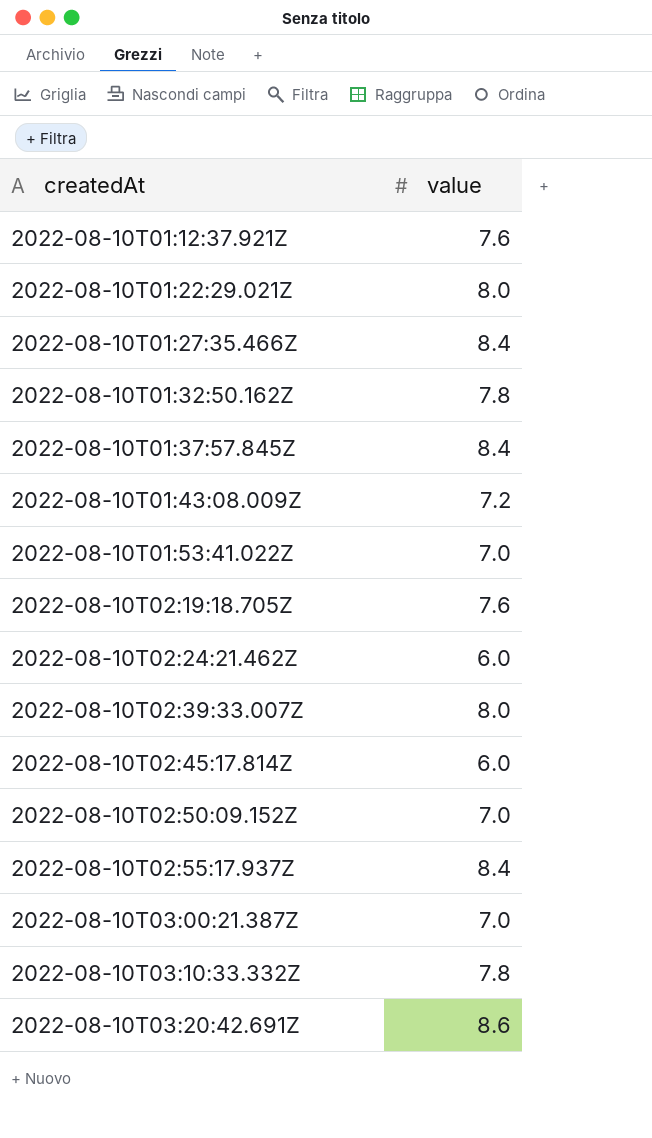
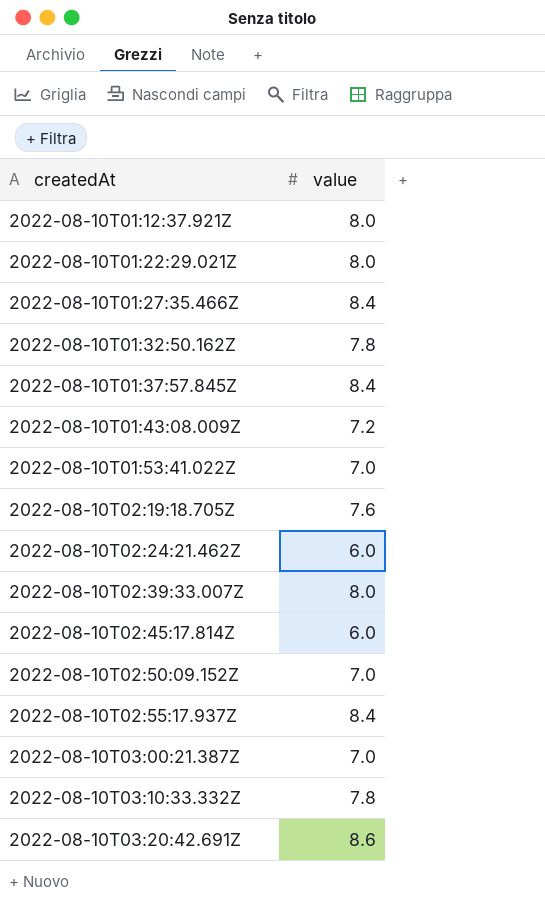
2022-08-10T01:12:37.921Z | value: 7.6 -> 8.0

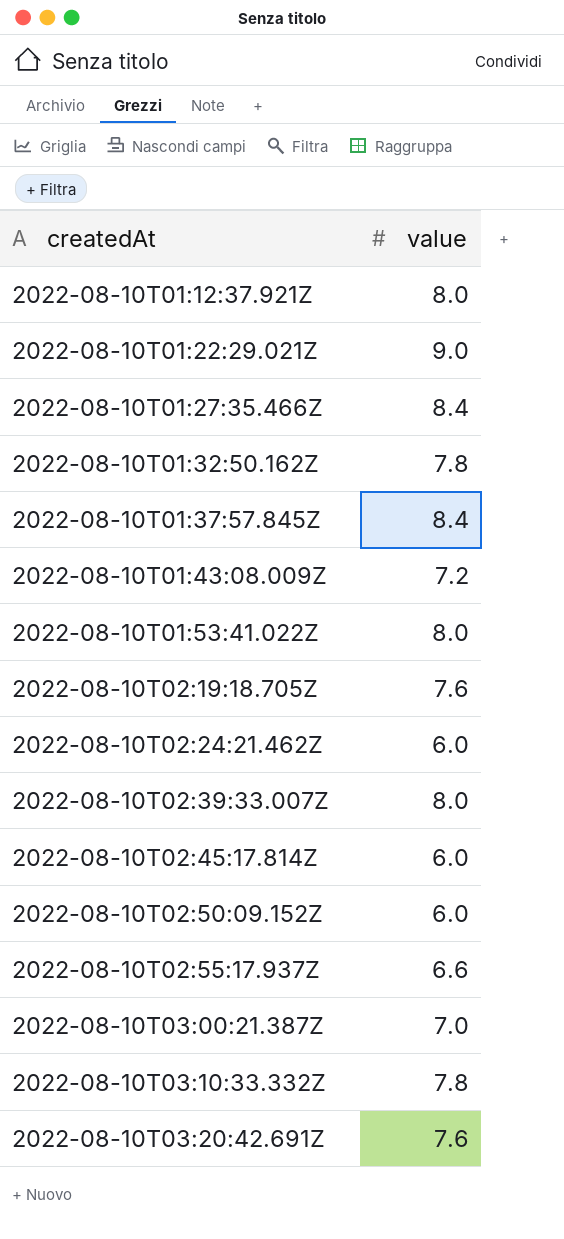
2022-08-10T01:22:29.021Z | value: 8.0 -> 9.0
2022-08-10T01:53:41.022Z | value: 7.0 -> 8.0
2022-08-10T02:50:09.152Z | value: 7.0 -> 6.0
2022-08-10T02:55:17.937Z | value: 8.4 -> 6.6
2022-08-10T03:20:42.691Z | value: 8.6 -> 7.6

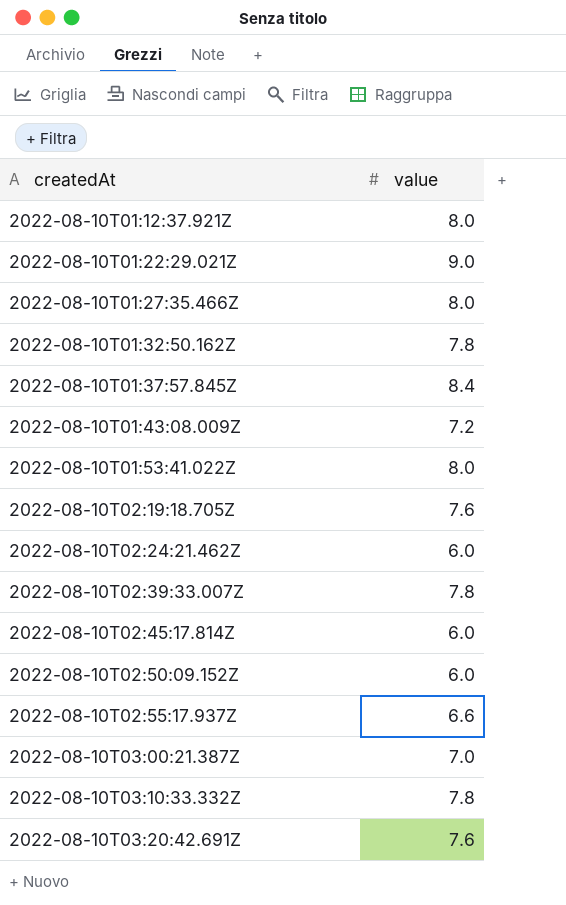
2022-08-10T01:27:35.466Z | value: 8.4 -> 8.0
2022-08-10T02:39:33.007Z | value: 8.0 -> 7.8

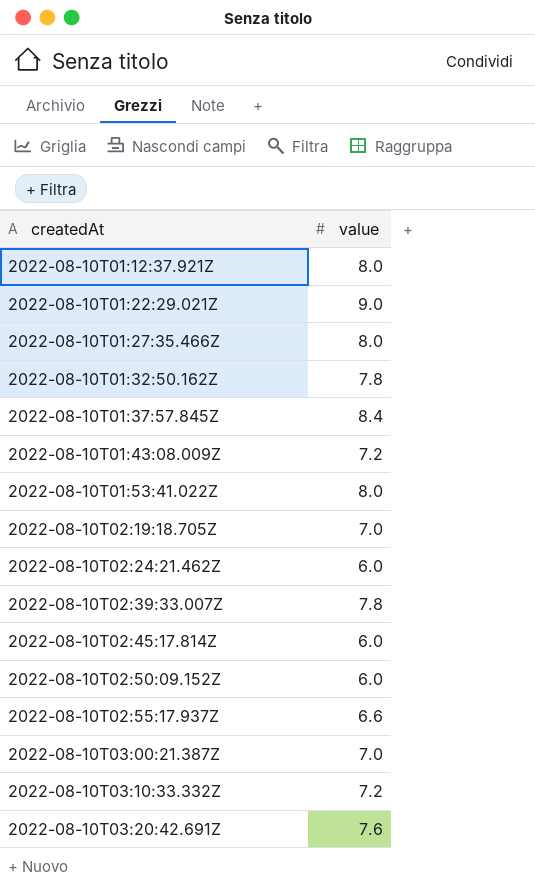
2022-08-10T02:19:18.705Z | value: 7.6 -> 7.0
2022-08-10T03:10:33.332Z | value: 7.8 -> 7.2

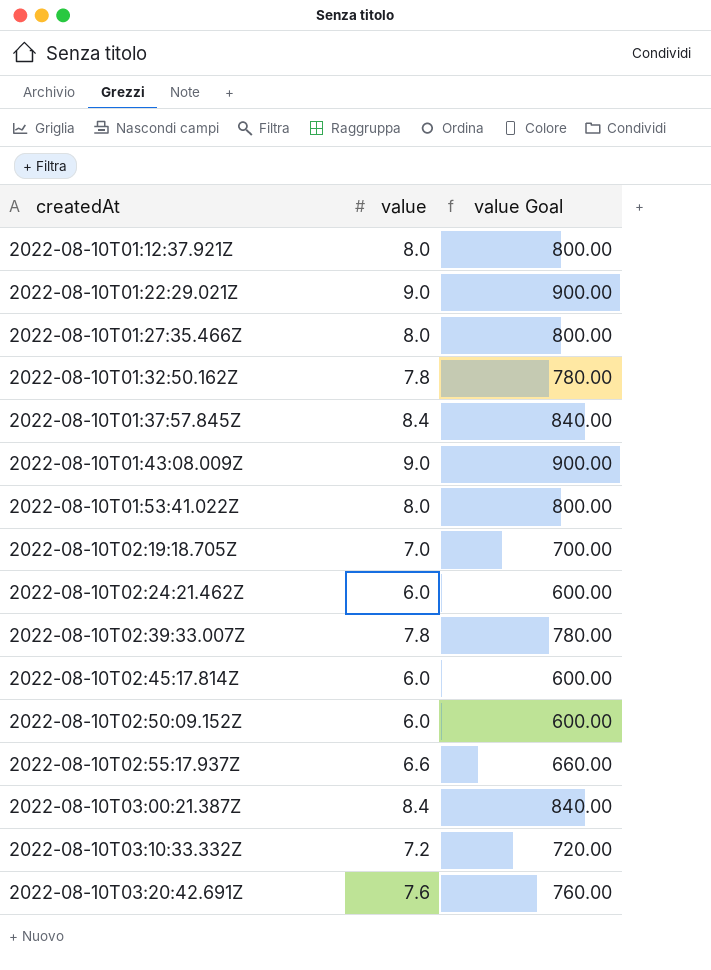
column value Goal | formula: none -> [value] * 100
2022-08-10T01:43:08.009Z | value: 7.2 -> 9.0
2022-08-10T03:00:21.387Z | value: 7.0 -> 8.4

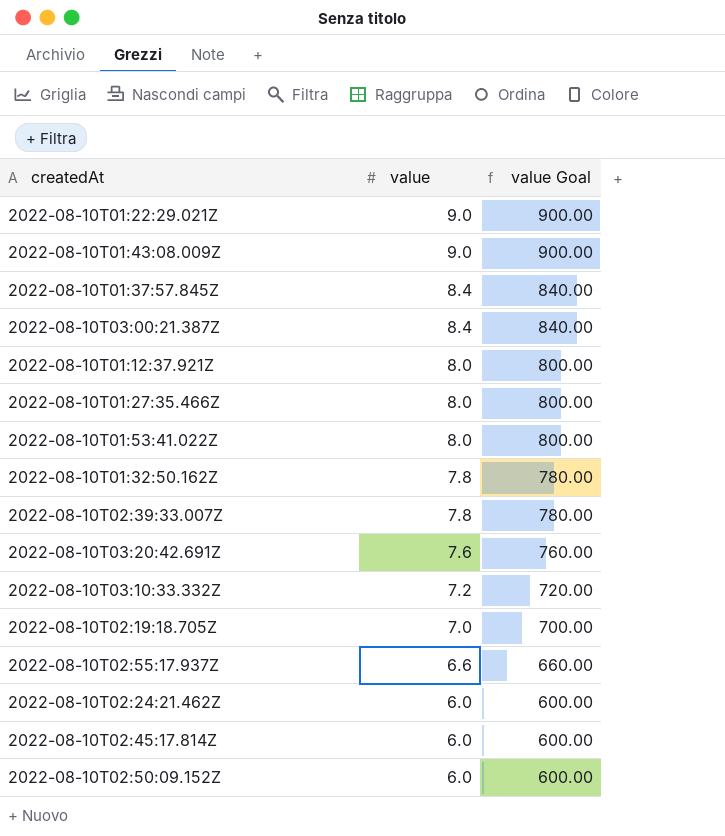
row order: createdAt ascending -> value descending

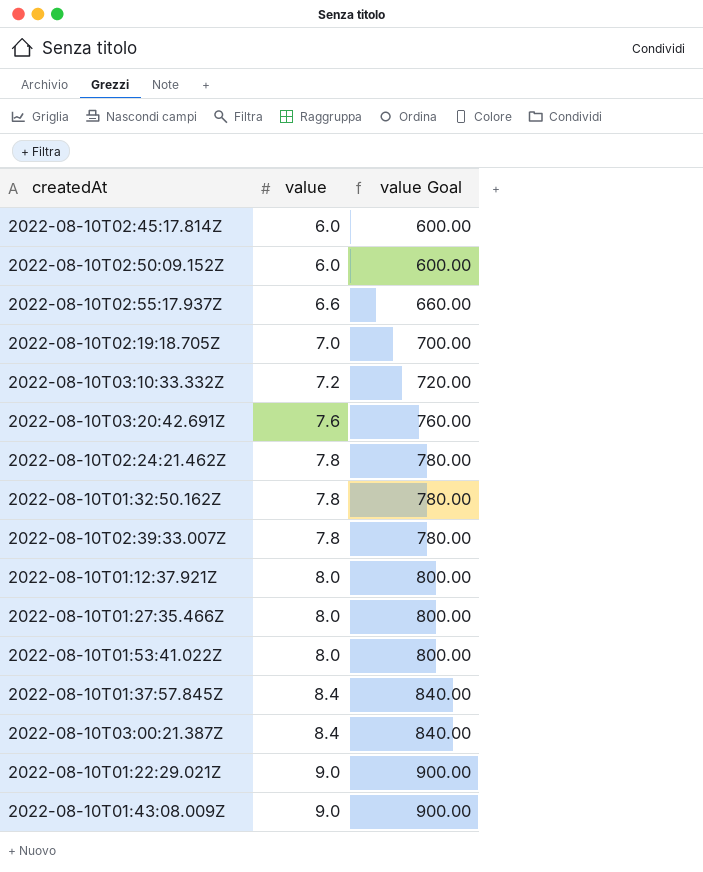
row order: value descending -> value ascending
2022-08-10T02:24:21.462Z | value: 6.0 -> 7.8
2022-08-10T02:24:21.462Z | value Goal: 600.00 -> 780.00

